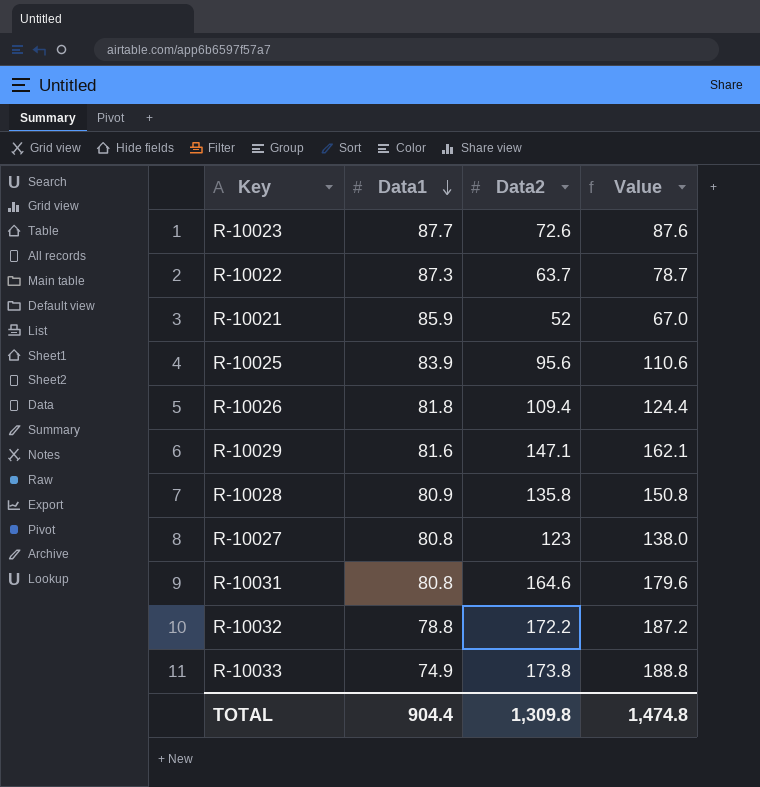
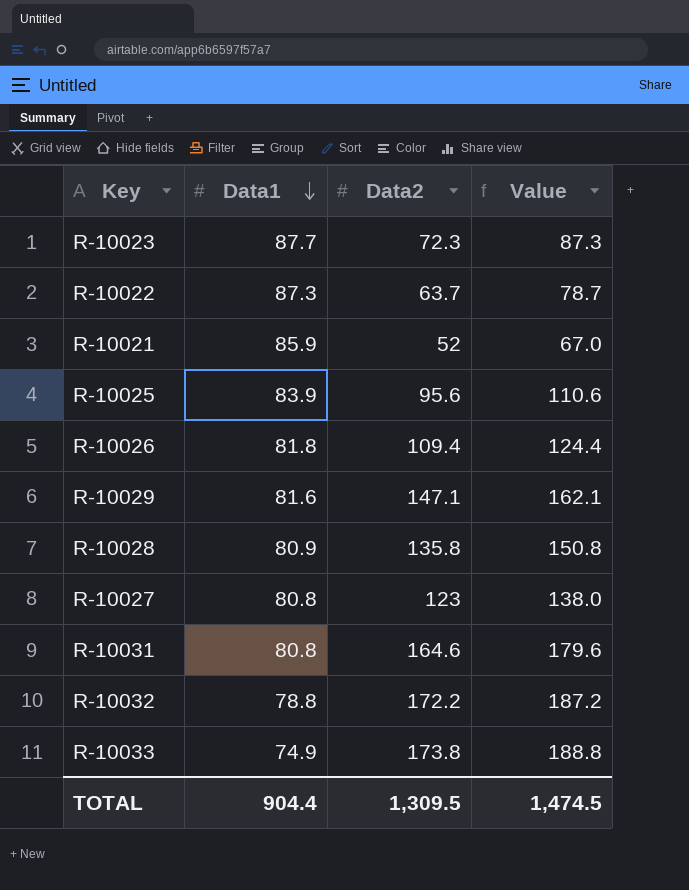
R-10023 | Data2: 72.6 -> 72.3
R-10023 | Value: 87.6 -> 87.3
TOTAL | Data2: 1,309.8 -> 1,309.5
TOTAL | Value: 1,474.8 -> 1,474.5

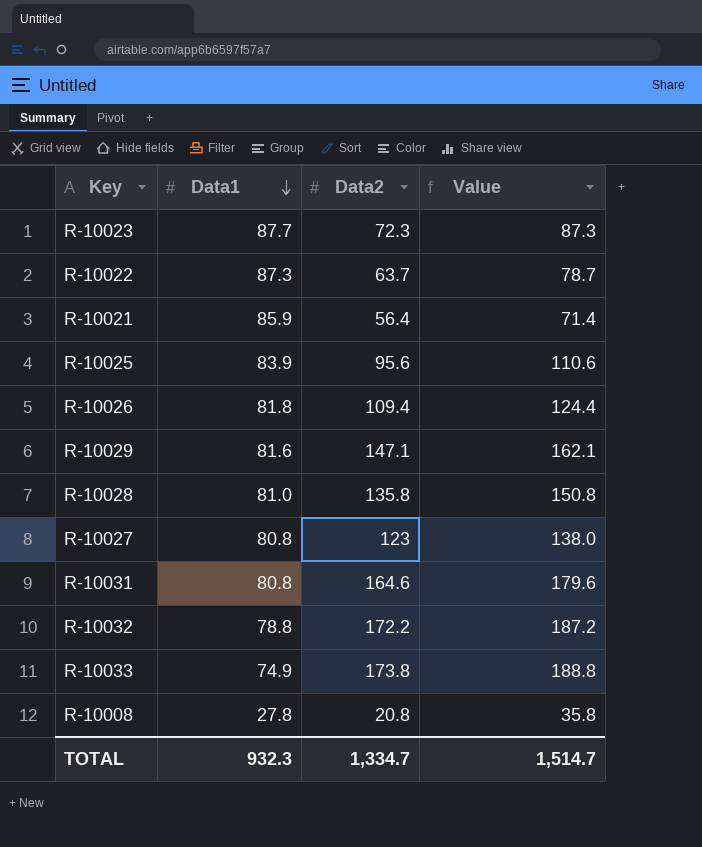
R-10021 | Data2: 52 -> 56.4
R-10021 | Value: 67.0 -> 71.4
R-10028 | Data1: 80.9 -> 81.0
row R-10008: none -> 27.8 | 20.8 | 35.8
TOTAL | Data1: 904.4 -> 932.3
TOTAL | Data2: 1,309.5 -> 1,334.7
TOTAL | Value: 1,474.5 -> 1,514.7

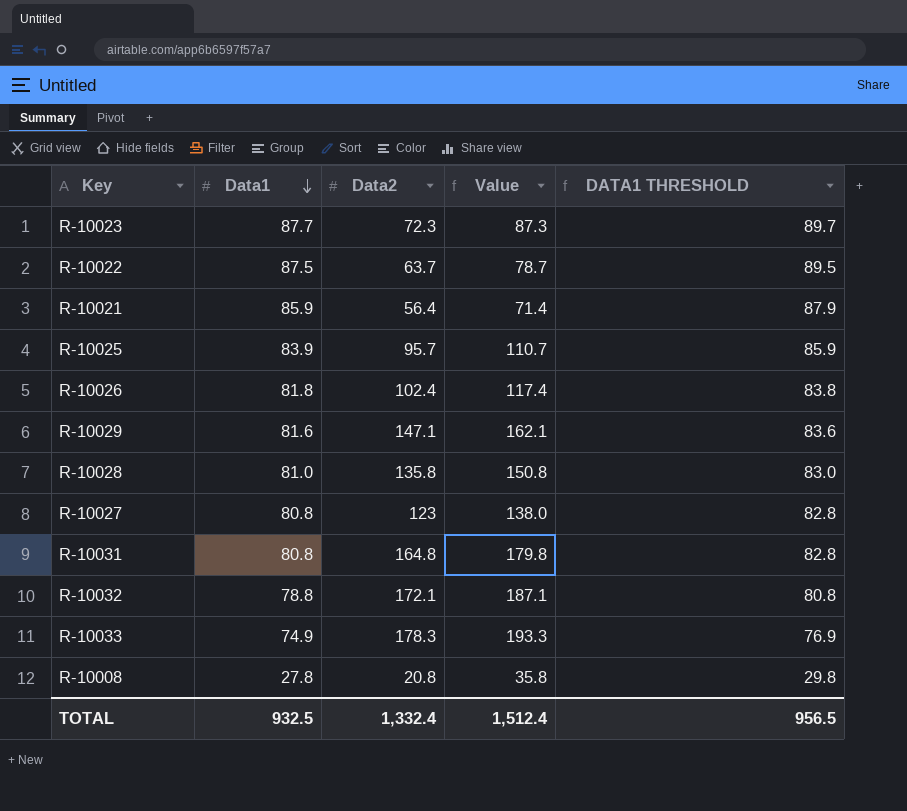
column DATA1 THRESHOLD | formula: none -> [Data1] + 2
R-10022 | Data1: 87.3 -> 87.5
R-10025 | Data2: 95.6 -> 95.7
R-10025 | Value: 110.6 -> 110.7
R-10026 | Data2: 109.4 -> 102.4
R-10026 | Value: 124.4 -> 117.4
R-10031 | Data2: 164.6 -> 164.8
R-10031 | Value: 179.6 -> 179.8
R-10032 | Data2: 172.2 -> 172.1
R-10032 | Value: 187.2 -> 187.1
R-10033 | Data2: 173.8 -> 178.3
R-10033 | Value: 188.8 -> 193.3
TOTAL | Data1: 932.3 -> 932.5
TOTAL | Data2: 1,334.7 -> 1,332.4
TOTAL | Value: 1,514.7 -> 1,512.4

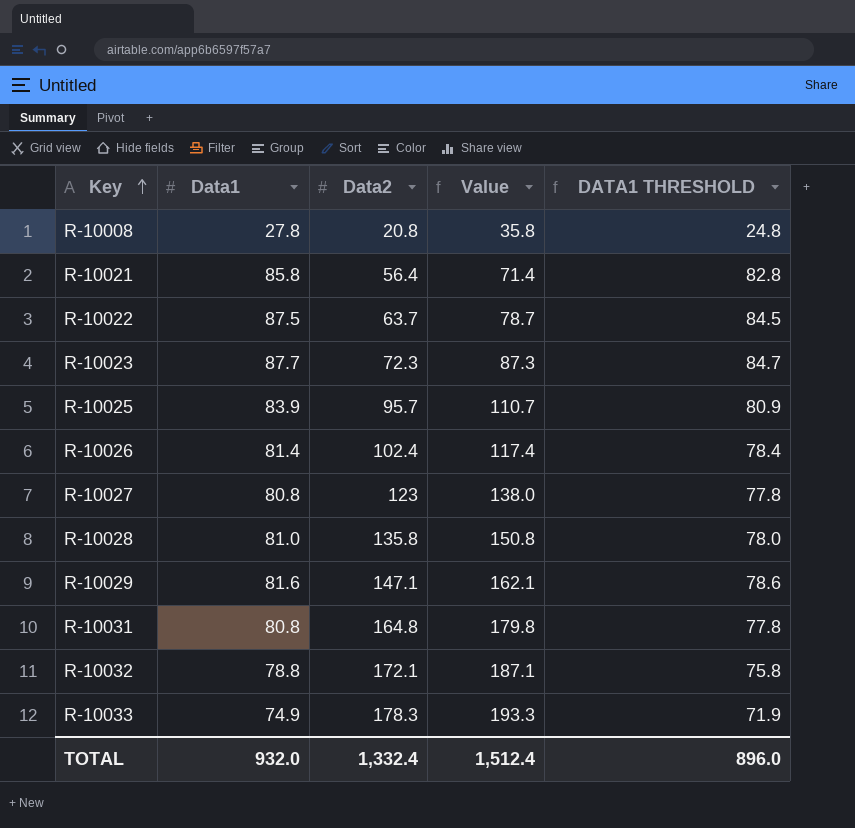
row order: Data1 descending -> Key ascending
column DATA1 THRESHOLD | formula: [Data1] + 2 -> [Data1] - 3
R-10021 | Data1: 85.9 -> 85.8
R-10026 | Data1: 81.8 -> 81.4
TOTAL | Data1: 932.5 -> 932.0
TOTAL | DATA1 THRESHOLD: 956.5 -> 896.0

